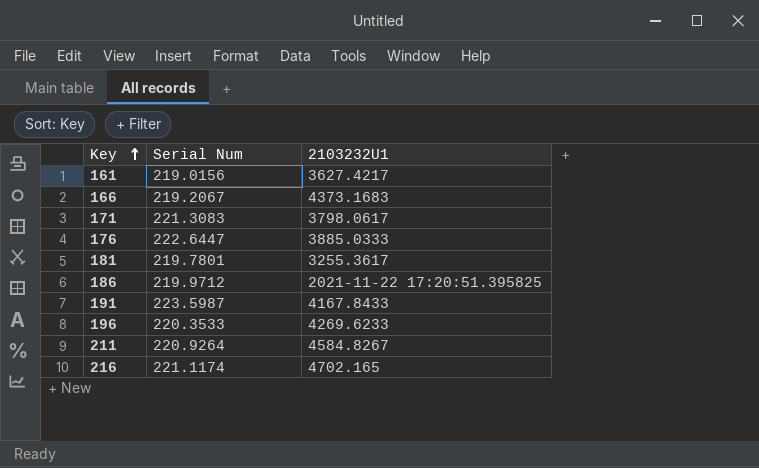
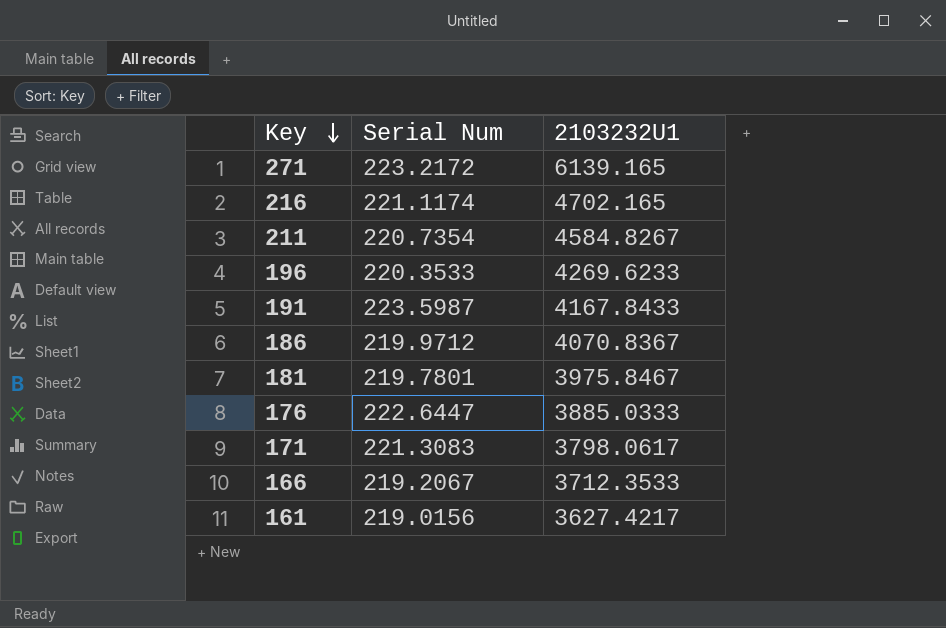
row order: Key ascending -> Key descending
row 271: none -> 223.2172 | 6139.165
211 | Serial Num: 220.9264 -> 220.7354
186 | 2103232U1: 2021-11-22 17:20:51.395825 -> 4070.8367
181 | 2103232U1: 3255.3617 -> 3975.8467
166 | 2103232U1: 4373.1683 -> 3712.3533

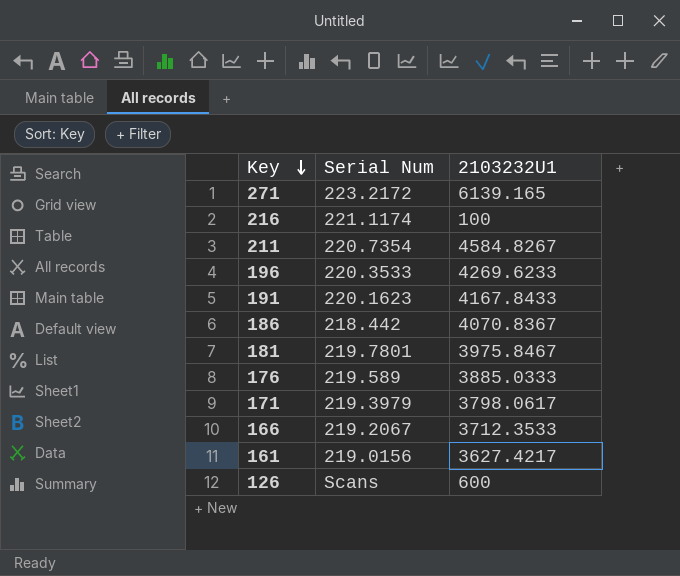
216 | 2103232U1: 4702.165 -> 100
191 | Serial Num: 223.5987 -> 220.1623
186 | Serial Num: 219.9712 -> 218.442
176 | Serial Num: 222.6447 -> 219.589
171 | Serial Num: 221.3083 -> 219.3979
row 126: none -> Scans | 600

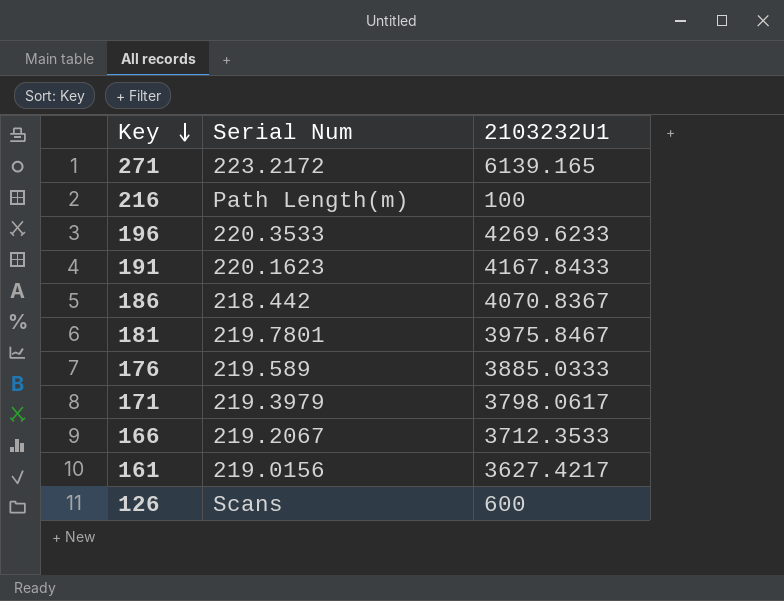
row 211: 220.7354 | 4584.8267 -> none
216 | Serial Num: 221.1174 -> Path Length(m)

